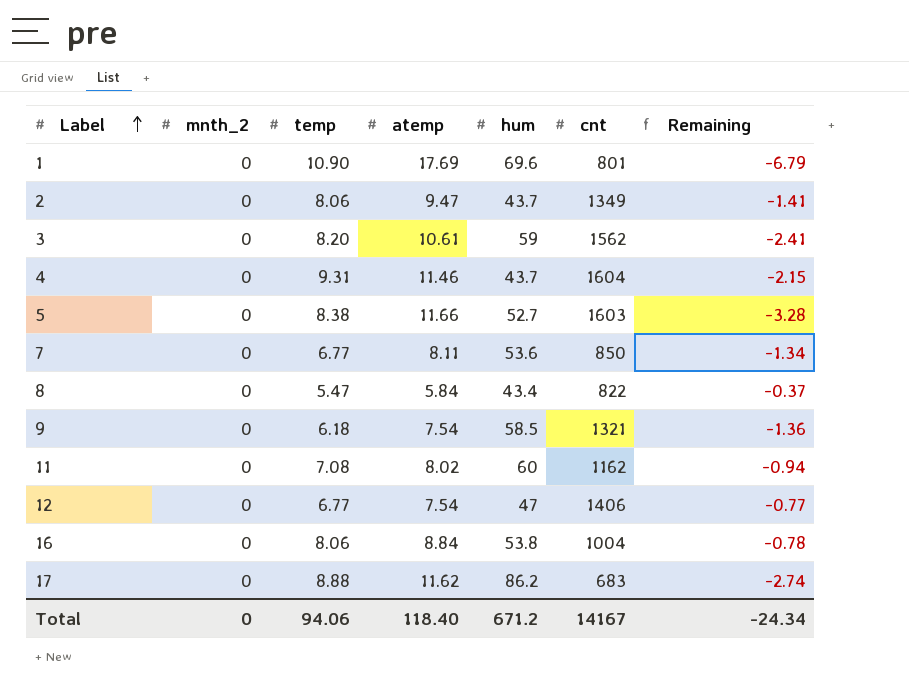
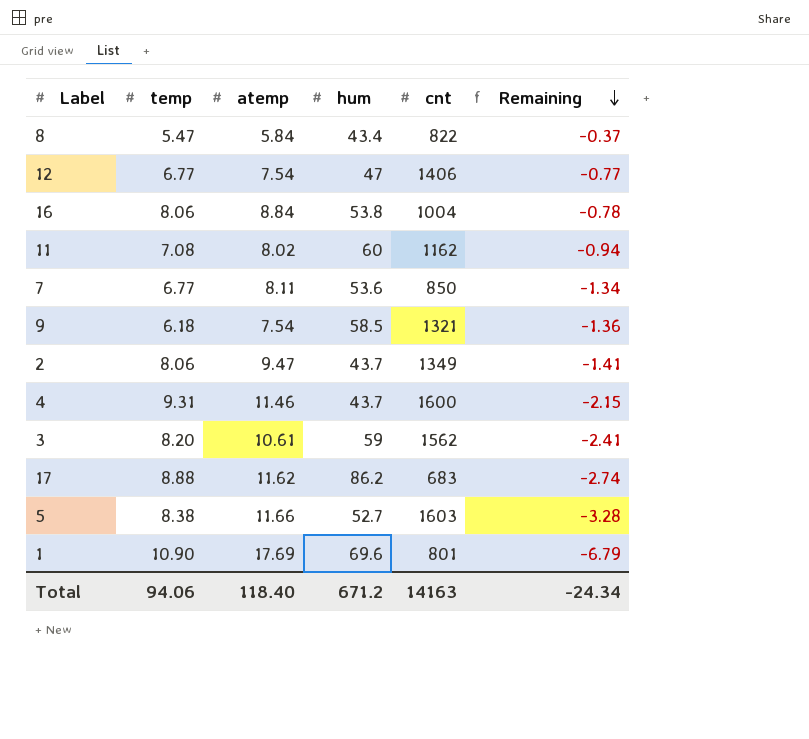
row order: Label ascending -> Remaining descending
column mnth_2 | position: 2 -> none
4 | cnt: 1604 -> 1600
Total | cnt: 14167 -> 14163

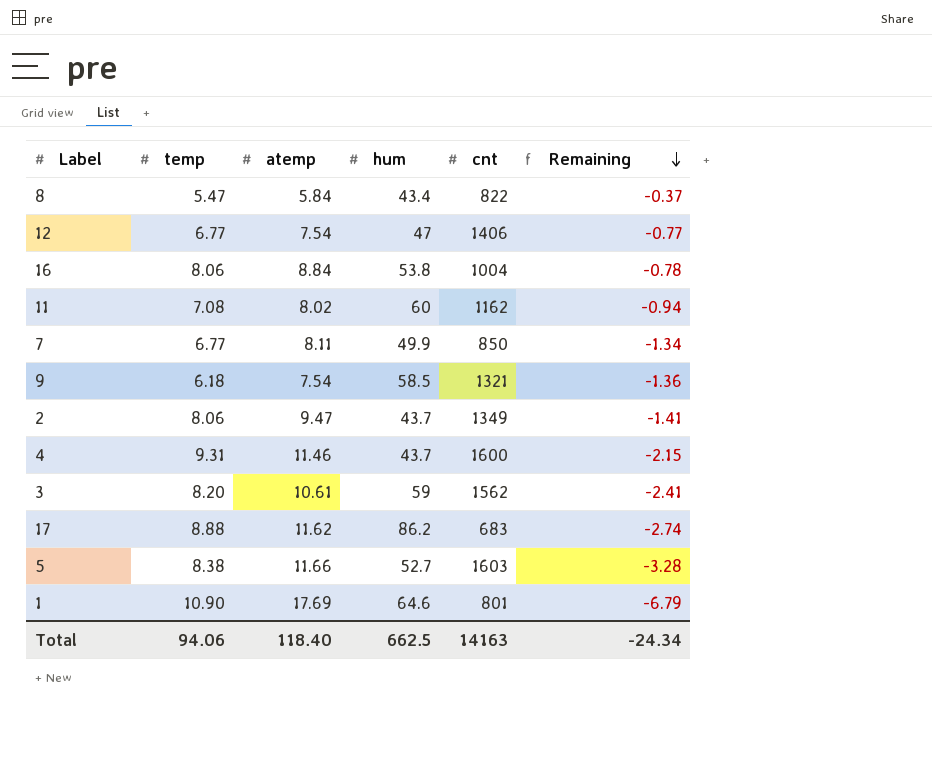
7 | hum: 53.6 -> 49.9
1 | hum: 69.6 -> 64.6
Total | hum: 671.2 -> 662.5

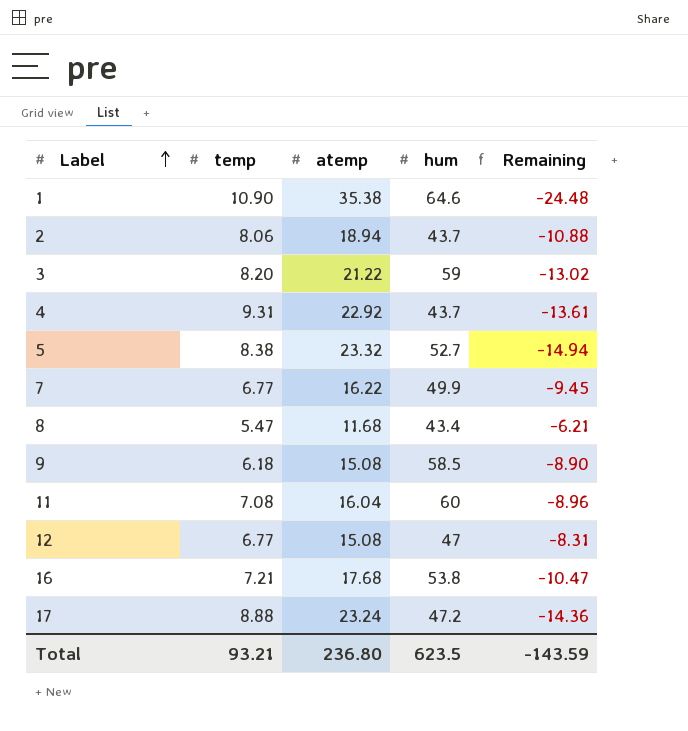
row order: Remaining descending -> Label ascending
column cnt | position: 5 -> none
1 | atemp: 17.69 -> 35.38
1 | Remaining: -6.79 -> -24.48
2 | atemp: 9.47 -> 18.94
2 | Remaining: -1.41 -> -10.88
3 | atemp: 10.61 -> 21.22
3 | Remaining: -2.41 -> -13.02
4 | atemp: 11.46 -> 22.92
4 | Remaining: -2.15 -> -13.61
5 | atemp: 11.66 -> 23.32
5 | Remaining: -3.28 -> -14.94
7 | atemp: 8.11 -> 16.22
7 | Remaining: -1.34 -> -9.45
8 | atemp: 5.84 -> 11.68
8 | Remaining: -0.37 -> -6.21
9 | atemp: 7.54 -> 15.08
9 | Remaining: -1.36 -> -8.90
11 | atemp: 8.02 -> 16.04
11 | Remaining: -0.94 -> -8.96
12 | atemp: 7.54 -> 15.08
12 | Remaining: -0.77 -> -8.31
16 | temp: 8.06 -> 7.21
16 | atemp: 8.84 -> 17.68
16 | Remaining: -0.78 -> -10.47
17 | atemp: 11.62 -> 23.24
17 | hum: 86.2 -> 47.2
17 | Remaining: -2.74 -> -14.36
Total | temp: 94.06 -> 93.21
Total | atemp: 118.40 -> 236.80
Total | hum: 662.5 -> 623.5
Total | Remaining: -24.34 -> -143.59

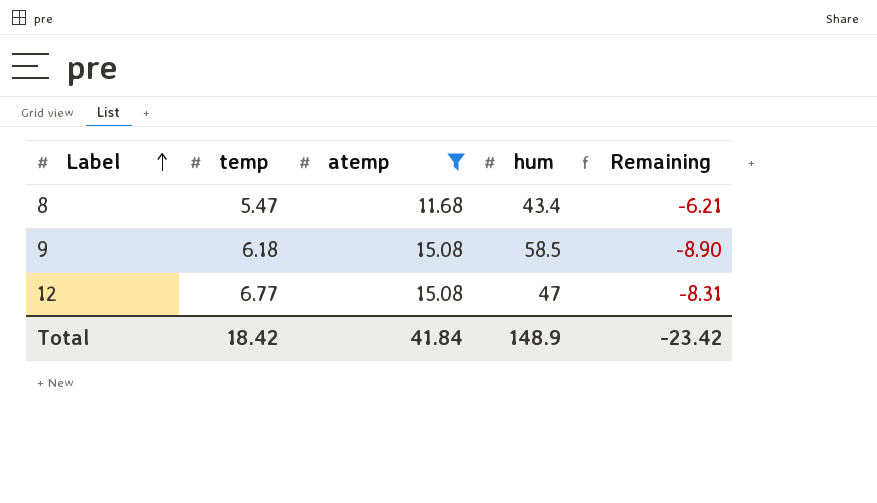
filter: none -> atemp <= 15.08
Total | temp: 93.21 -> 18.42
Total | atemp: 236.80 -> 41.84
Total | hum: 623.5 -> 148.9
Total | Remaining: -143.59 -> -23.42

